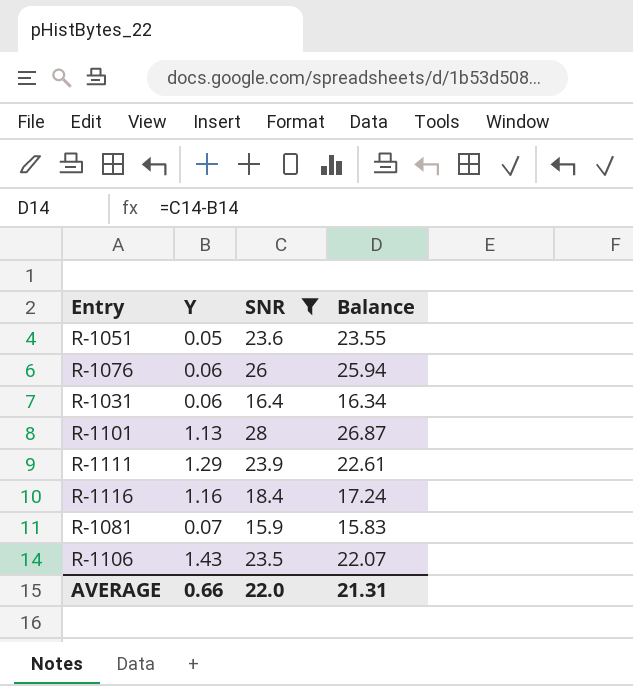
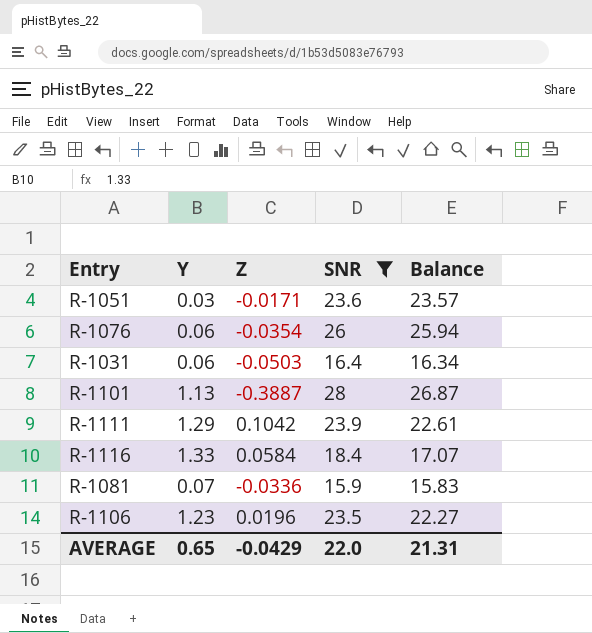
column Z | position: none -> 3
R-1051 | Y: 0.05 -> 0.03
R-1051 | Balance: 23.55 -> 23.57
R-1116 | Y: 1.16 -> 1.33
R-1116 | Balance: 17.24 -> 17.07
R-1106 | Y: 1.43 -> 1.23
R-1106 | Balance: 22.07 -> 22.27
AVERAGE | Y: 0.66 -> 0.65

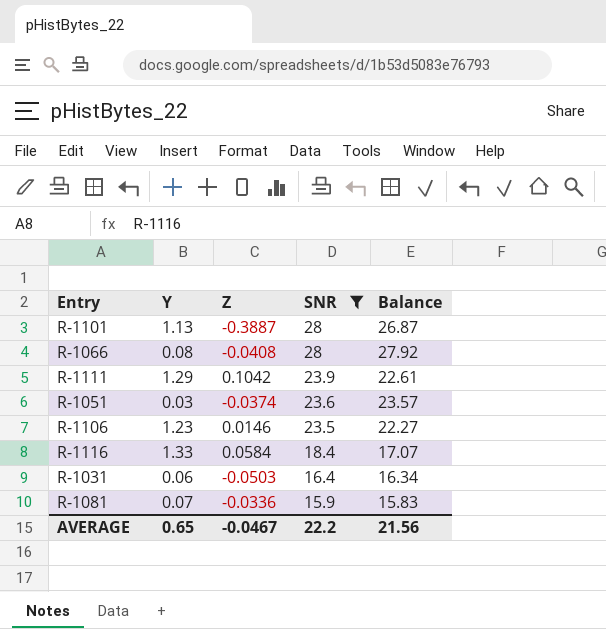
row order: none -> SNR descending
row R-1076: 0.06 | -0.0354 | 26 | 25.94 -> none
row R-1066: none -> 0.08 | -0.0408 | 28 | 27.92
R-1051 | Z: -0.0171 -> -0.0374
R-1106 | Z: 0.0196 -> 0.0146
AVERAGE | Z: -0.0429 -> -0.0467
AVERAGE | SNR: 22.0 -> 22.2
AVERAGE | Balance: 21.31 -> 21.56

